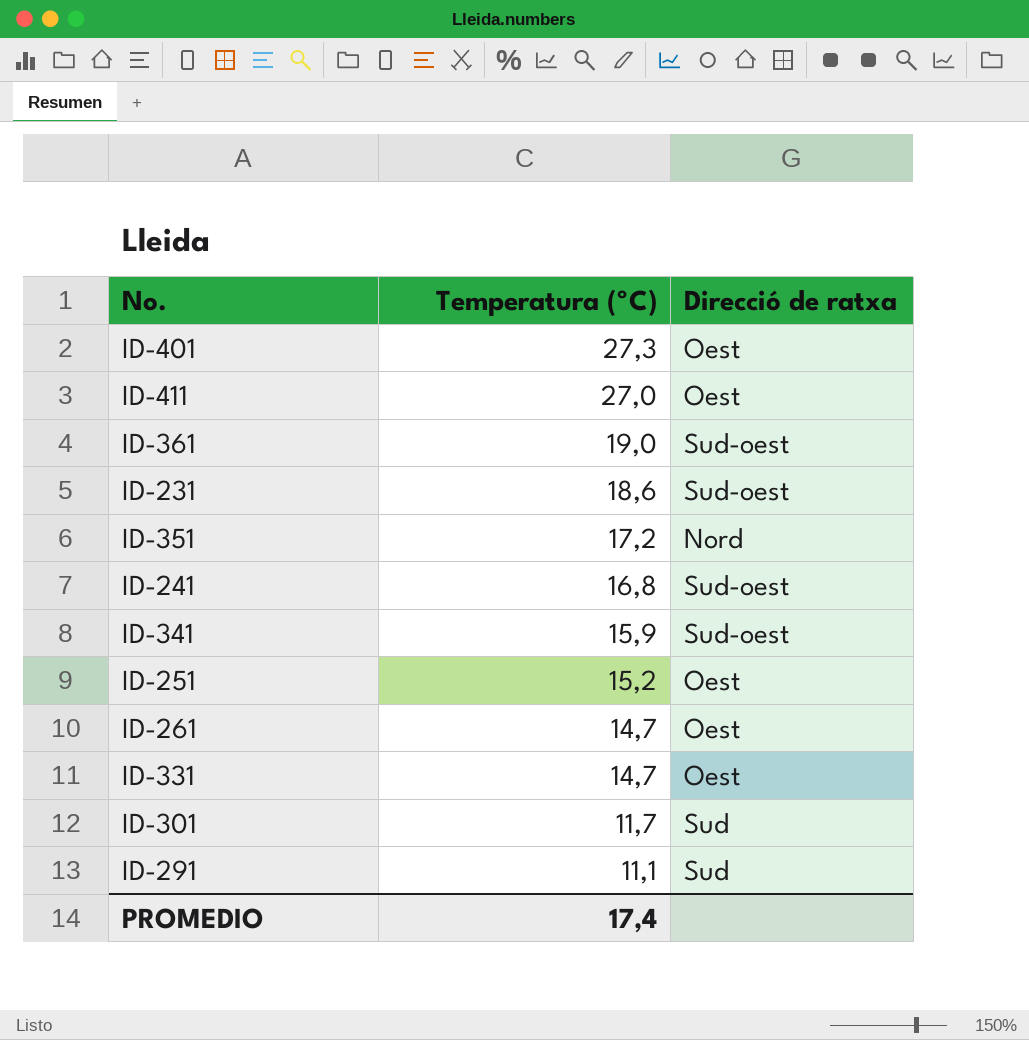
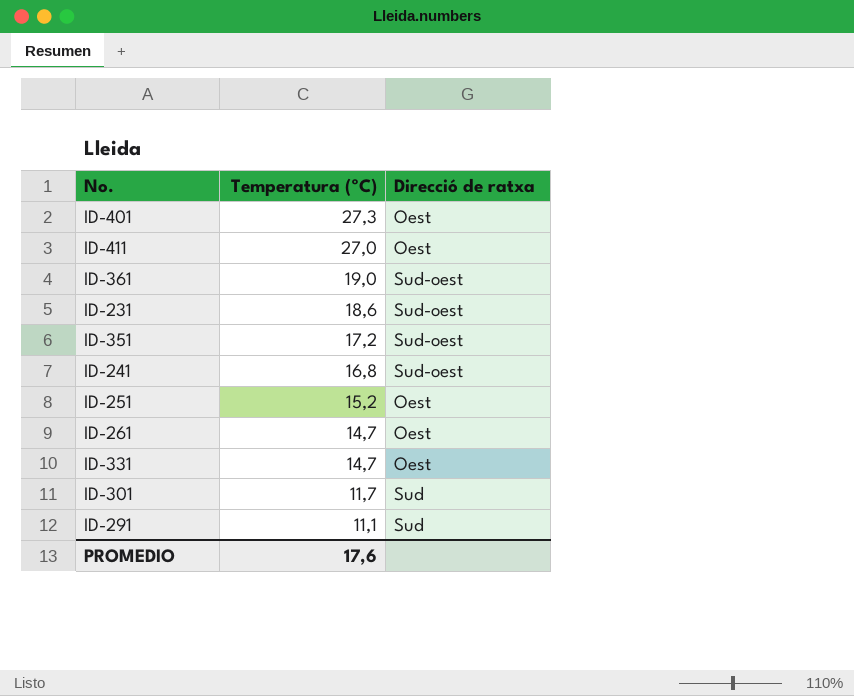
row ID-341: 15,9 | Sud-oest -> none
ID-351 | Direcció de ratxa: Nord -> Sud-oest
PROMEDIO | Temperatura (ºC): 17,4 -> 17,6

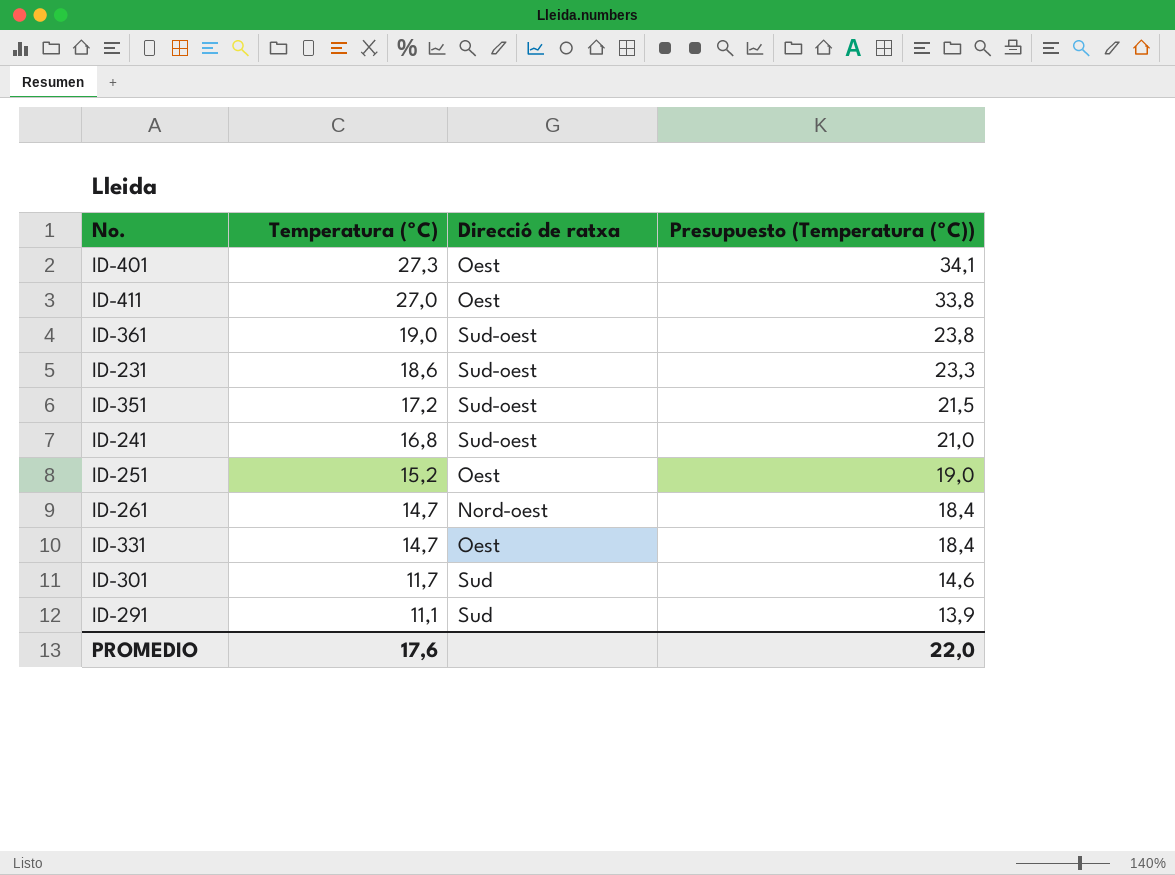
column Presupuesto (Temperatura (ºC)) | formula: none -> [Temperatura (ºC)] * 1,25
ID-261 | Direcció de ratxa: Oest -> Nord-oest

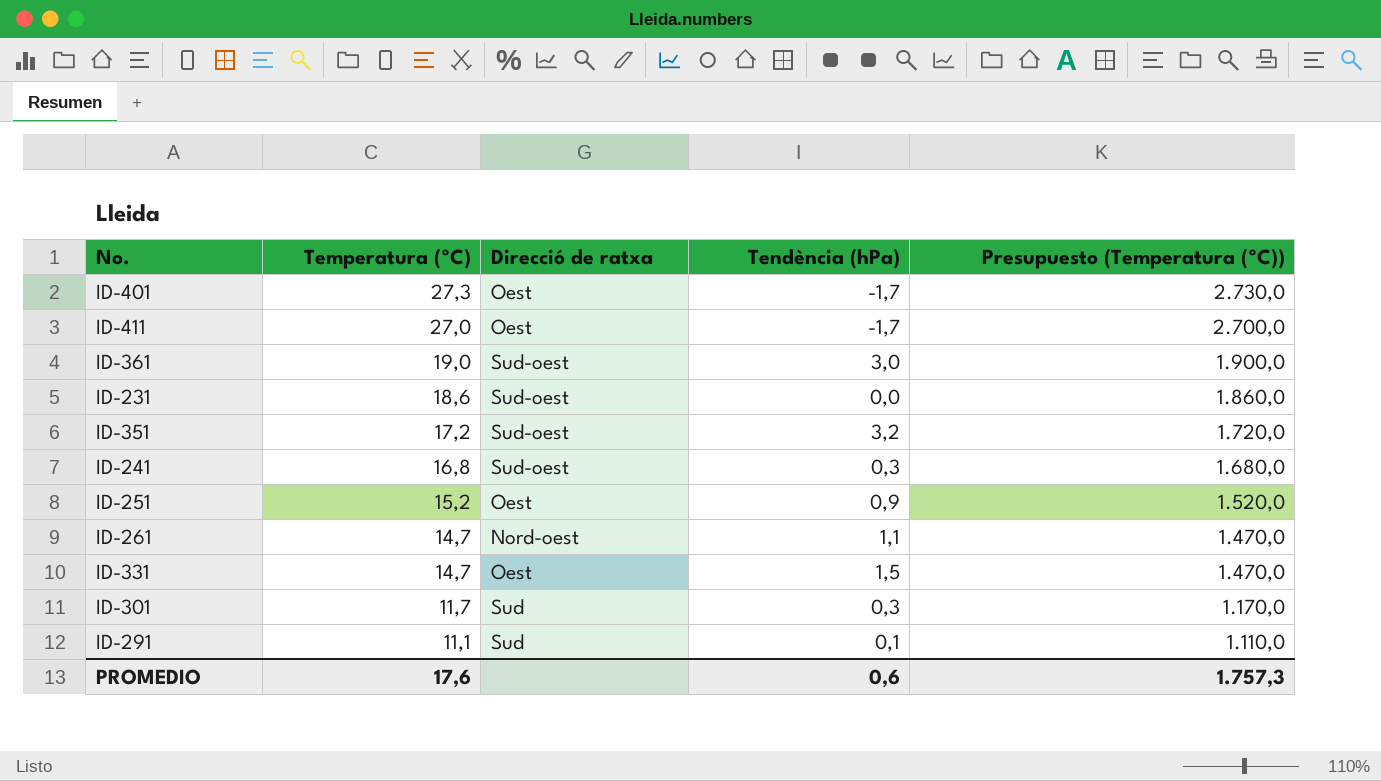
column Tendència (hPa) | position: none -> 4
column Presupuesto (Temperatura (ºC)) | formula: [Temperatura (ºC)] * 1,25 -> [Temperatura (ºC)] * 100
PROMEDIO | Presupuesto (Temperatura (ºC)): 22,0 -> 1.757,3

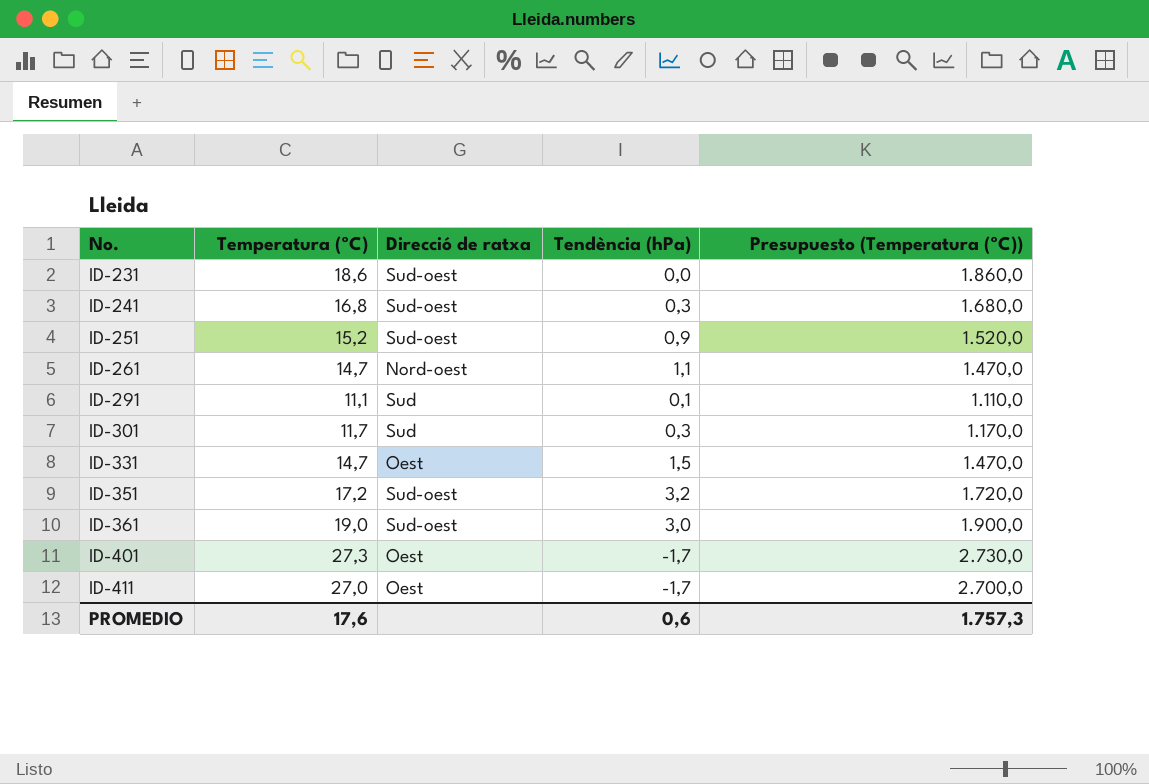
row order: Temperatura (ºC) descending -> No. ascending
ID-251 | Direcció de ratxa: Oest -> Sud-oest

